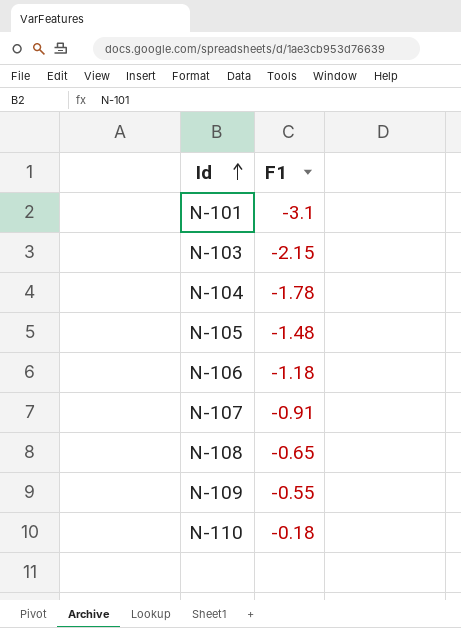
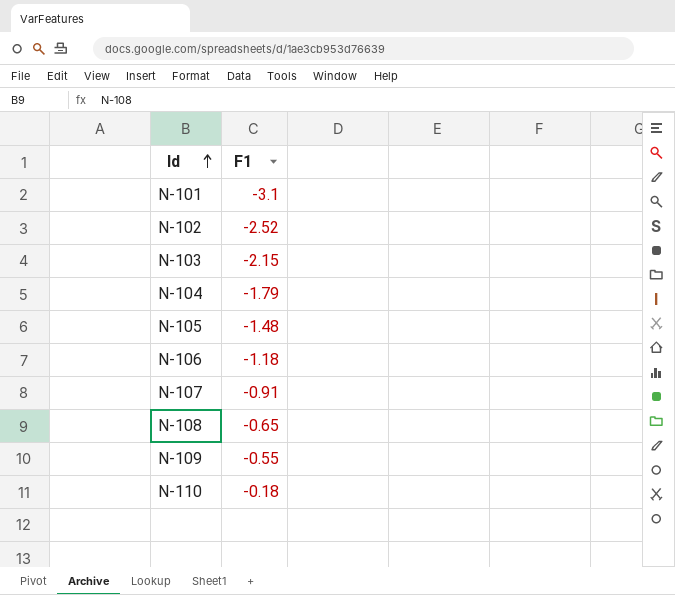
row N-102: none -> -2.52
N-104 | F1: -1.78 -> -1.79

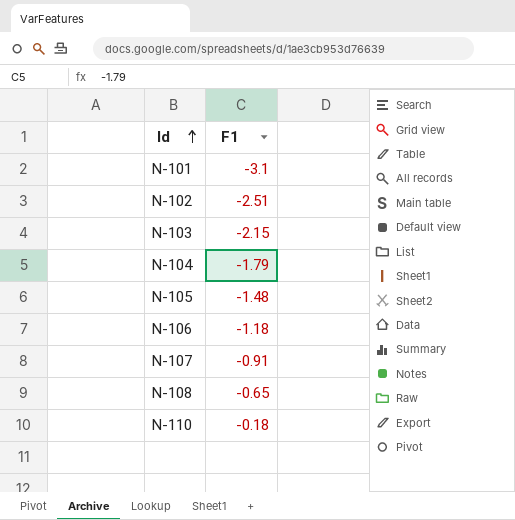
row N-109: -0.55 -> none
N-102 | F1: -2.52 -> -2.51

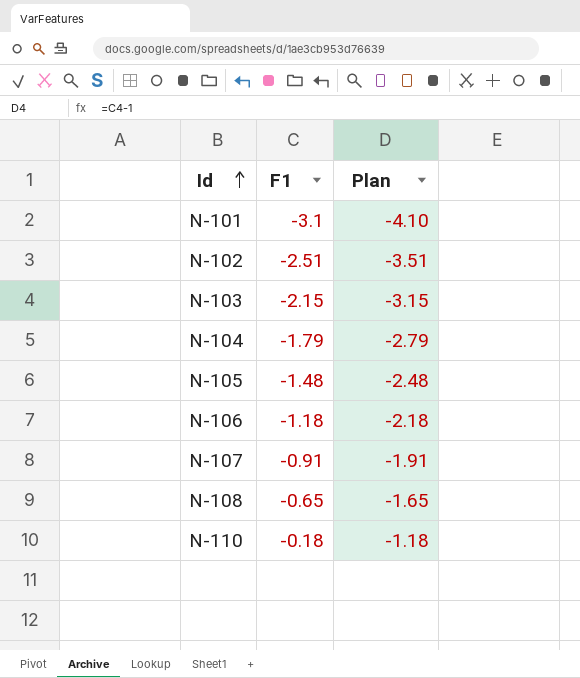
column Plan | formula: none -> [F1] - 1

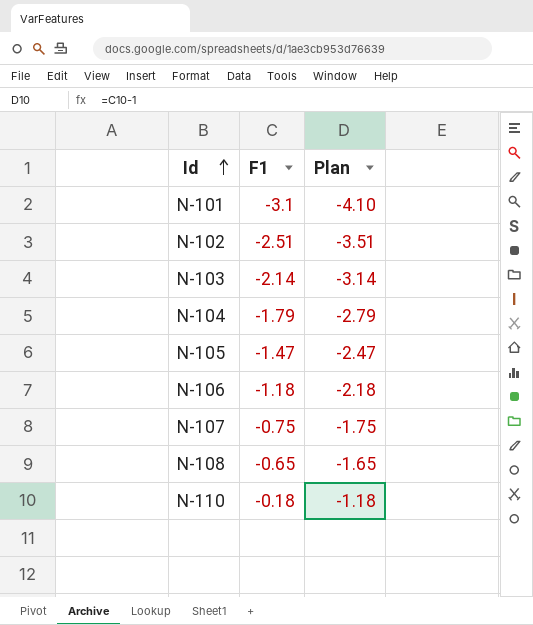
N-103 | F1: -2.15 -> -2.14
N-103 | Plan: -3.15 -> -3.14
N-105 | F1: -1.48 -> -1.47
N-105 | Plan: -2.48 -> -2.47
N-107 | F1: -0.91 -> -0.75
N-107 | Plan: -1.91 -> -1.75

